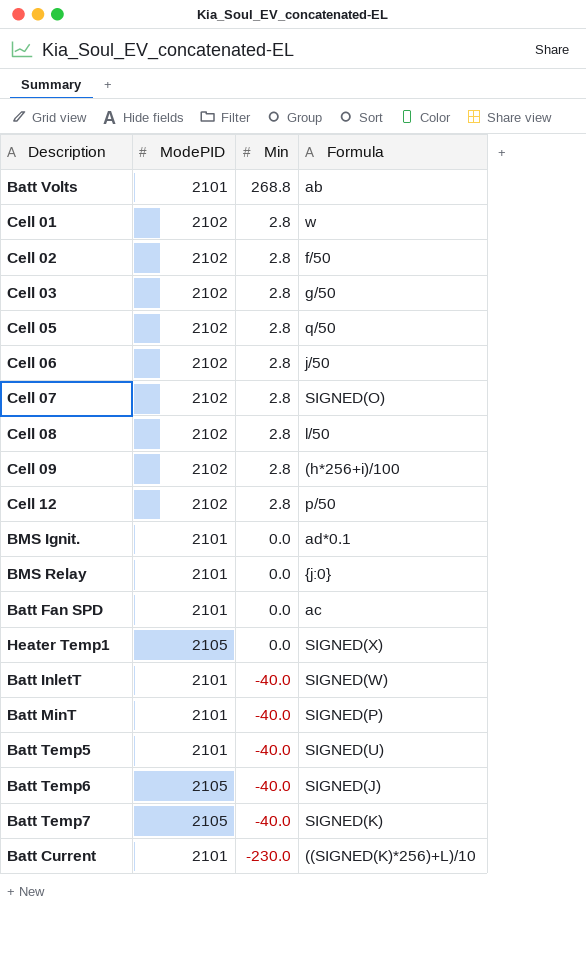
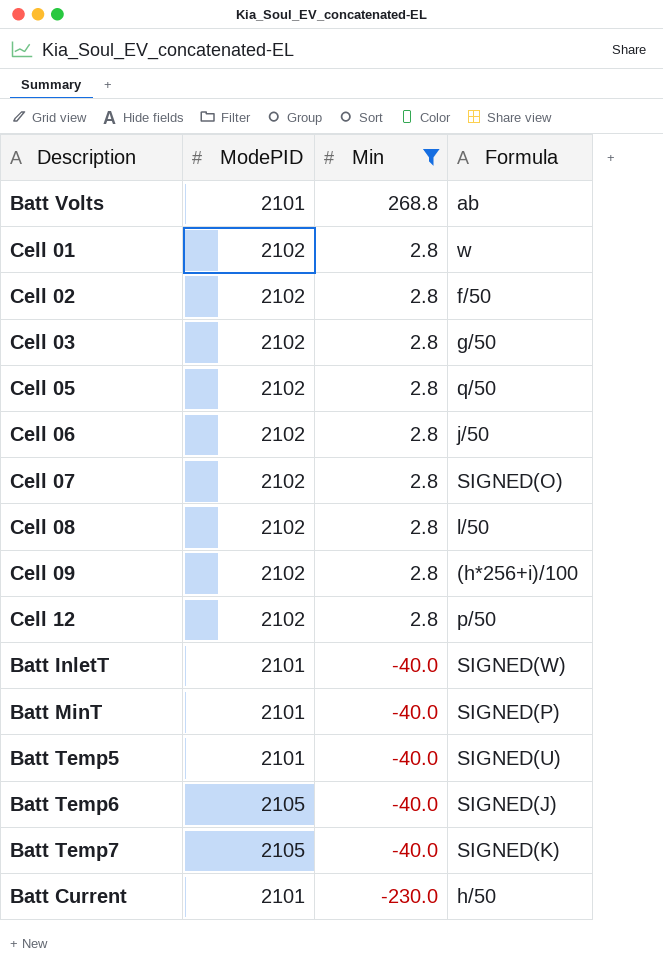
filter: none -> Min != 0.0
Batt Current | Formula: ((SIGNED(K)*256)+L)/10 -> h/50

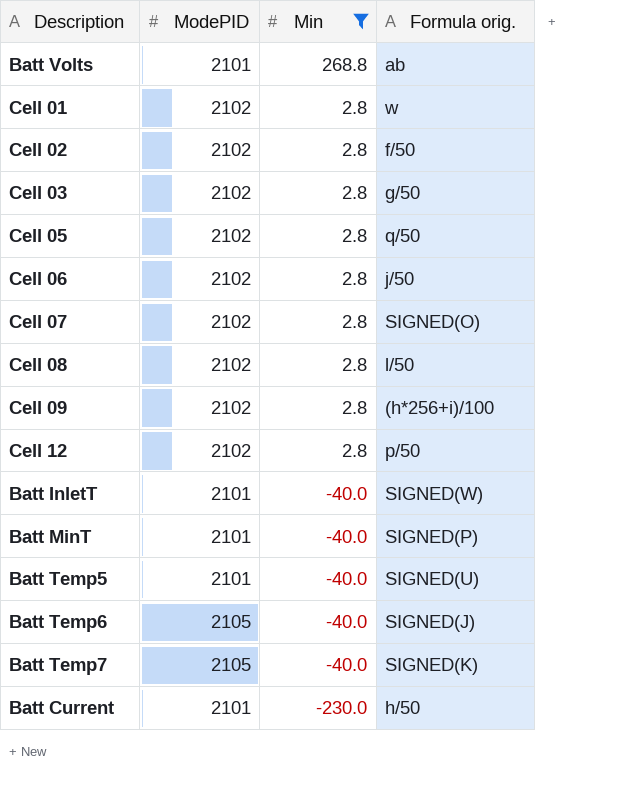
column name: Formula -> Formula orig.

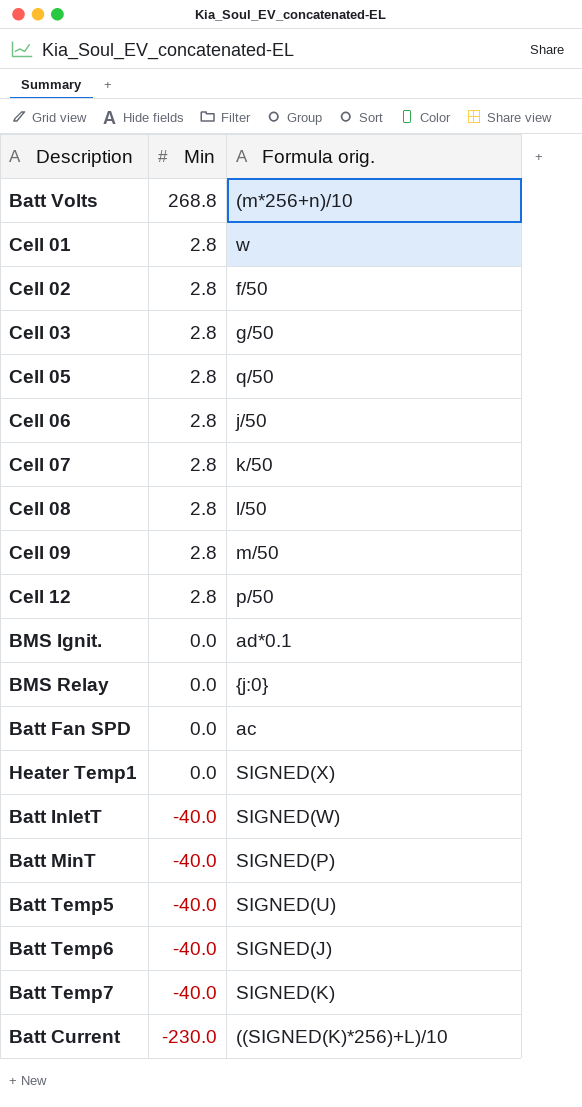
filter: Min != 0.0 -> none
column ModePID | position: 2 -> none
Batt Volts | Formula orig.: ab -> (m*256+n)/10
Cell 07 | Formula orig.: SIGNED(O) -> k/50
Cell 09 | Formula orig.: (h*256+i)/100 -> m/50
Batt Current | Formula orig.: h/50 -> ((SIGNED(K)*256)+L)/10

